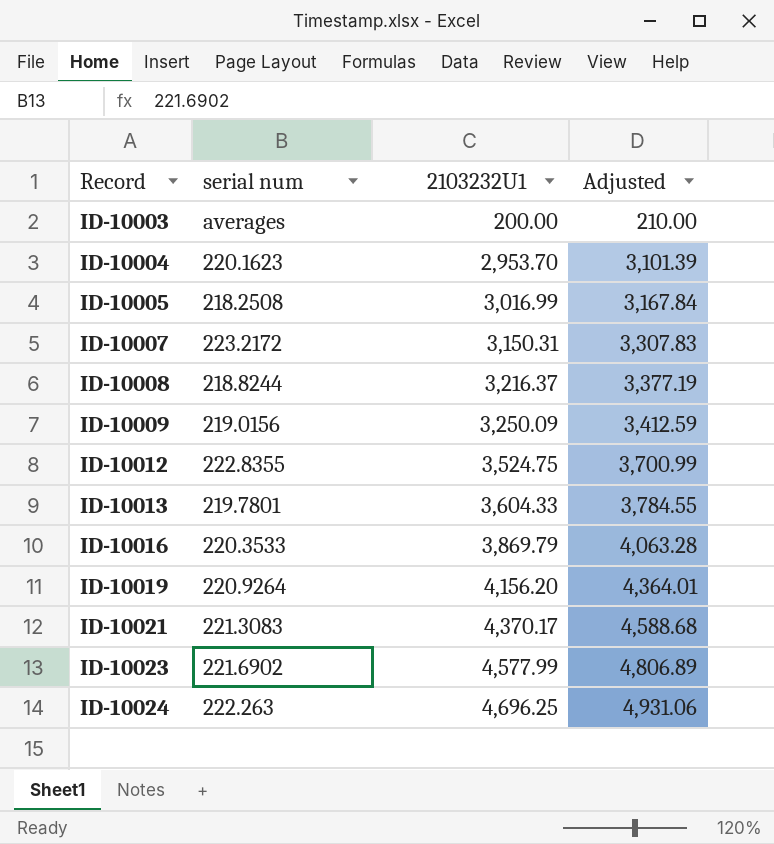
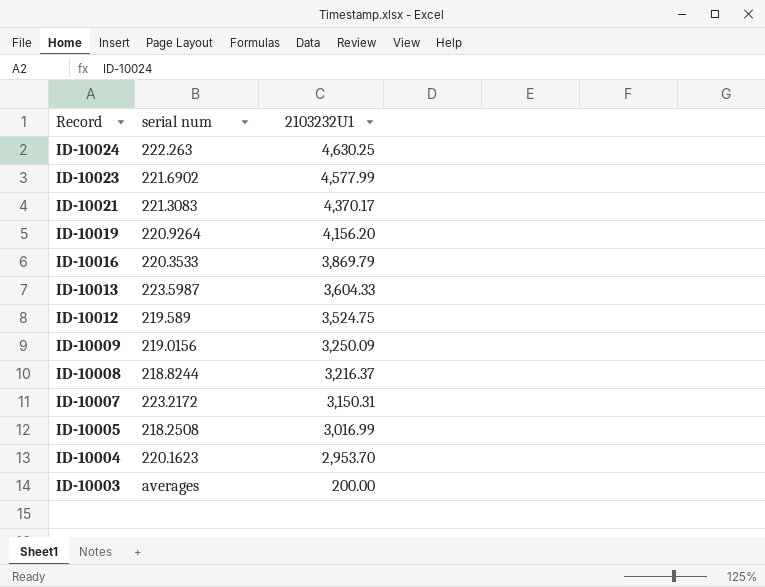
row order: Record ascending -> Record descending
column Adjusted | formula: [2103232U1] * 1.05 -> none
ID-10024 | 2103232U1: 4,696.25 -> 4,630.25
ID-10013 | serial num: 219.7801 -> 223.5987
ID-10012 | serial num: 222.8355 -> 219.589

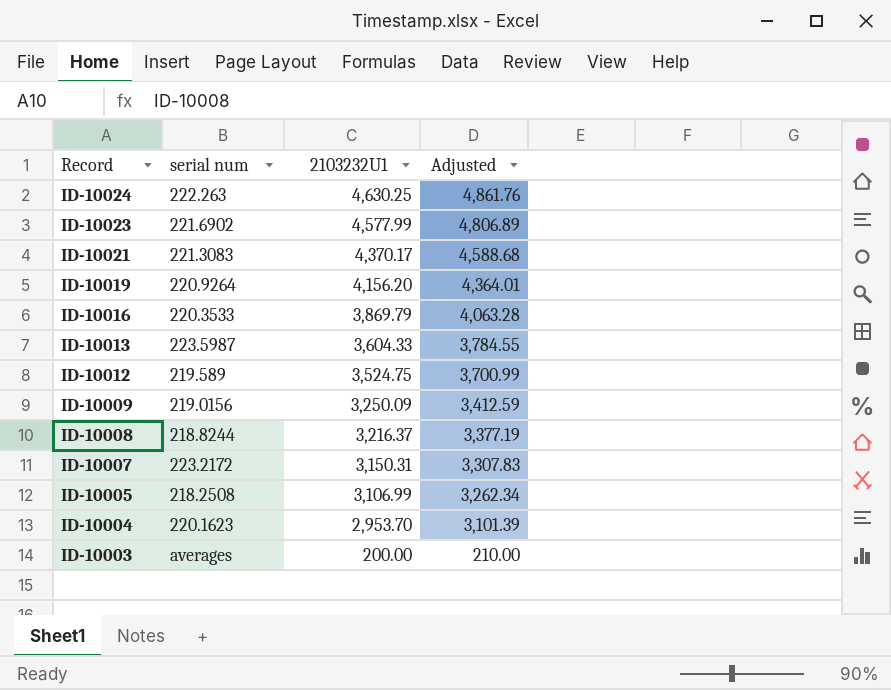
column Adjusted | formula: none -> [2103232U1] * 1.05
ID-10005 | 2103232U1: 3,016.99 -> 3,106.99

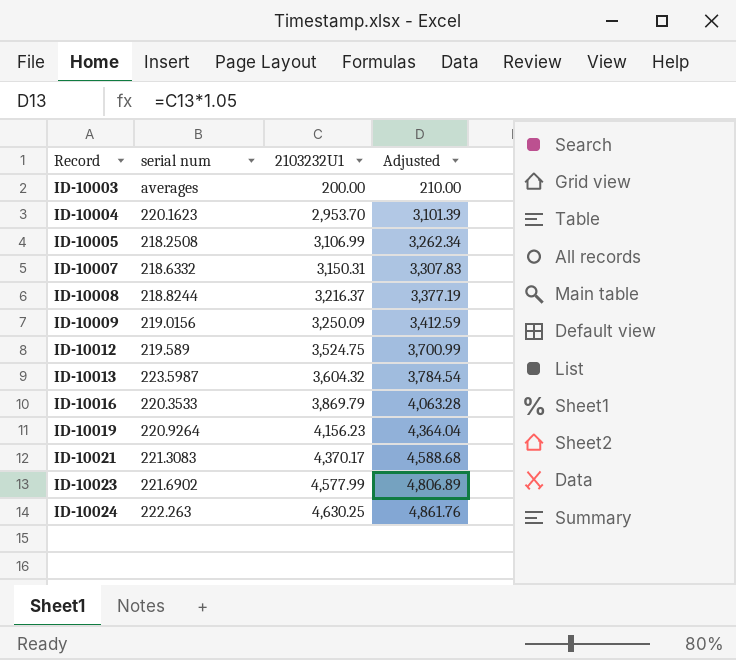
row order: Record descending -> Record ascending
ID-10007 | serial num: 223.2172 -> 218.6332
ID-10013 | 2103232U1: 3,604.33 -> 3,604.32
ID-10013 | Adjusted: 3,784.55 -> 3,784.54
ID-10019 | 2103232U1: 4,156.20 -> 4,156.23
ID-10019 | Adjusted: 4,364.01 -> 4,364.04

